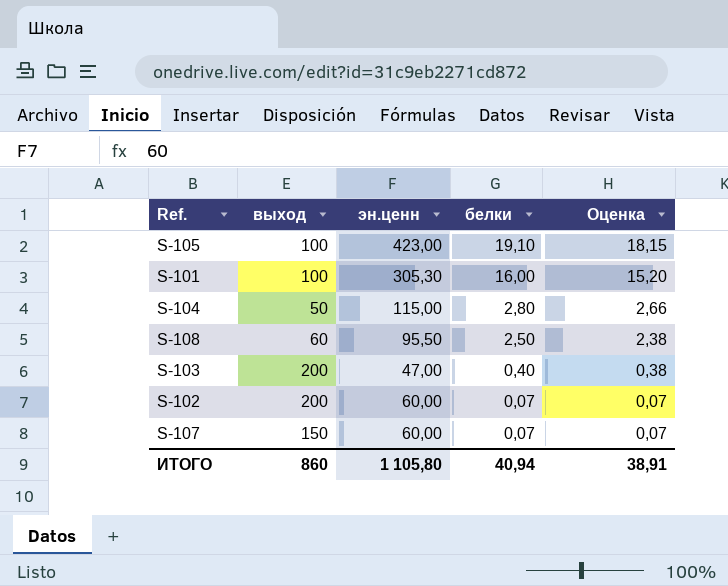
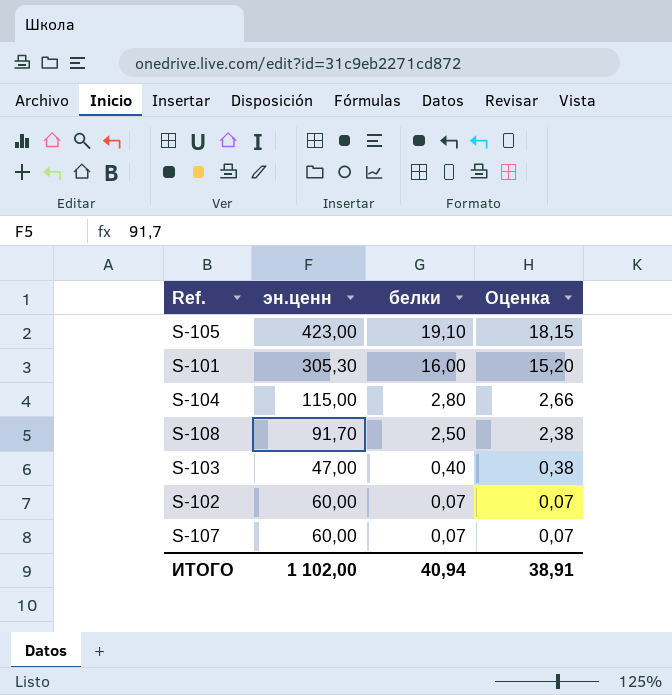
column выход | position: 2 -> none
S-108 | эн.ценн: 95,50 -> 91,70
ИТОГО | эн.ценн: 1 105,80 -> 1 102,00

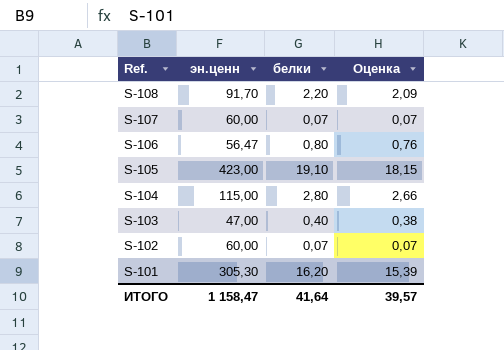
row order: белки descending -> Ref. descending
S-108 | белки: 2,50 -> 2,20
S-108 | Оценка: 2,38 -> 2,09
row S-106: none -> 56,47 | 0,80 | 0,76
S-101 | белки: 16,00 -> 16,20
S-101 | Оценка: 15,20 -> 15,39
ИТОГО | эн.ценн: 1 102,00 -> 1 158,47
ИТОГО | белки: 40,94 -> 41,64
ИТОГО | Оценка: 38,91 -> 39,57

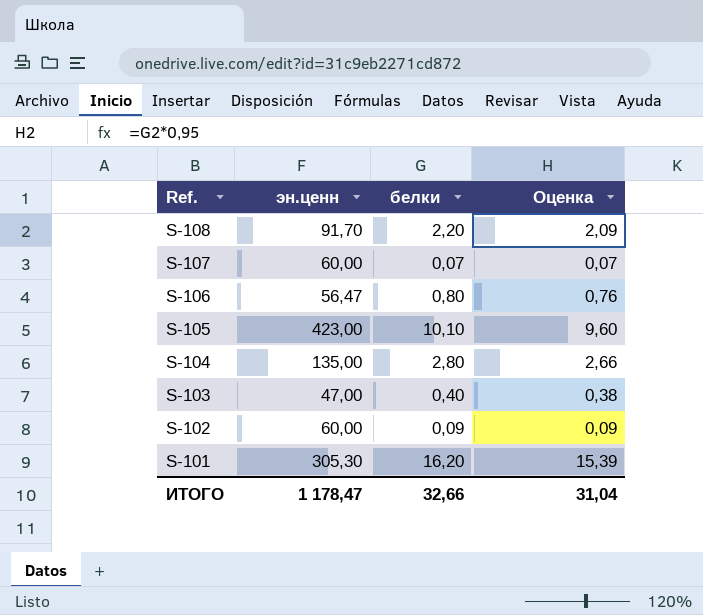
S-105 | белки: 19,10 -> 10,10
S-105 | Оценка: 18,15 -> 9,60
S-104 | эн.ценн: 115,00 -> 135,00
S-102 | белки: 0,07 -> 0,09
S-102 | Оценка: 0,07 -> 0,09
ИТОГО | эн.ценн: 1 158,47 -> 1 178,47
ИТОГО | белки: 41,64 -> 32,66
ИТОГО | Оценка: 39,57 -> 31,04

